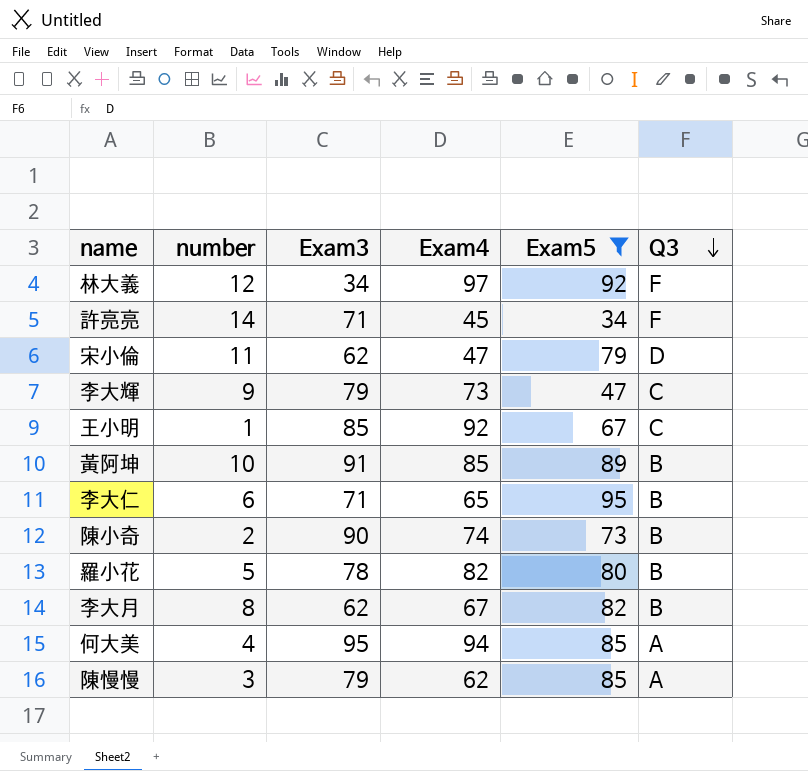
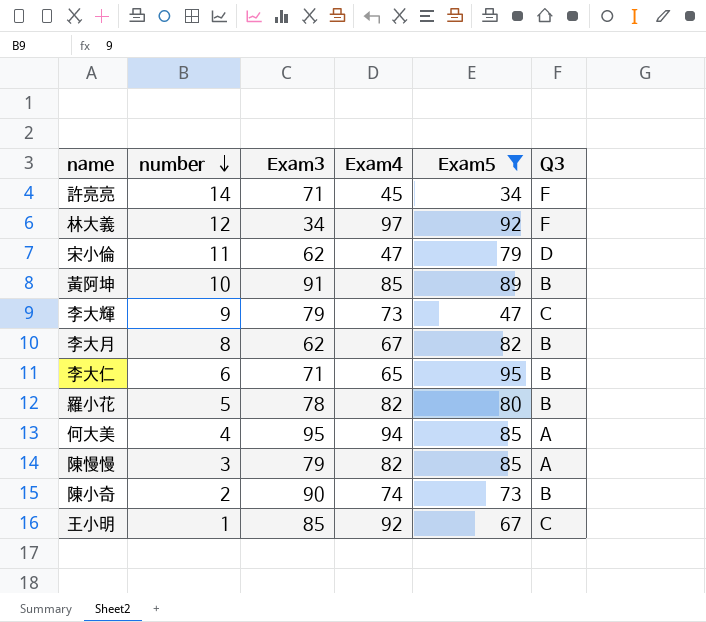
row order: Q3 descending -> number descending
陳慢慢 | Exam4: 62 -> 82

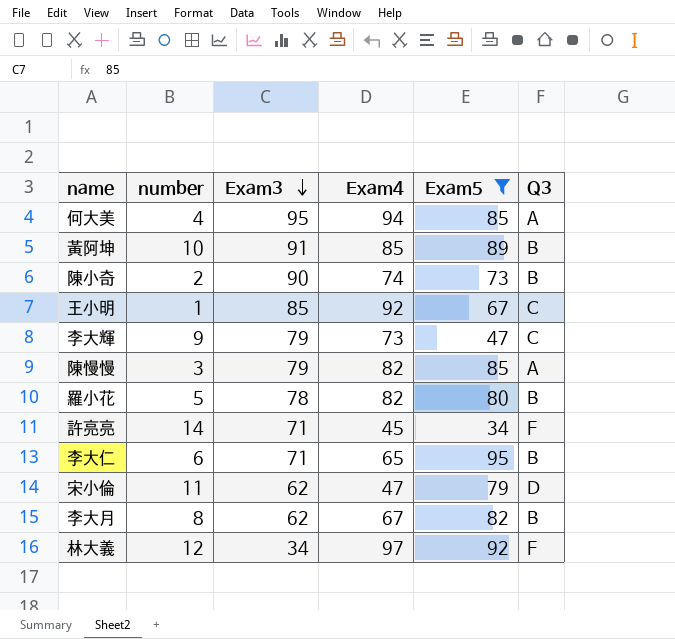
row order: number descending -> Exam3 descending

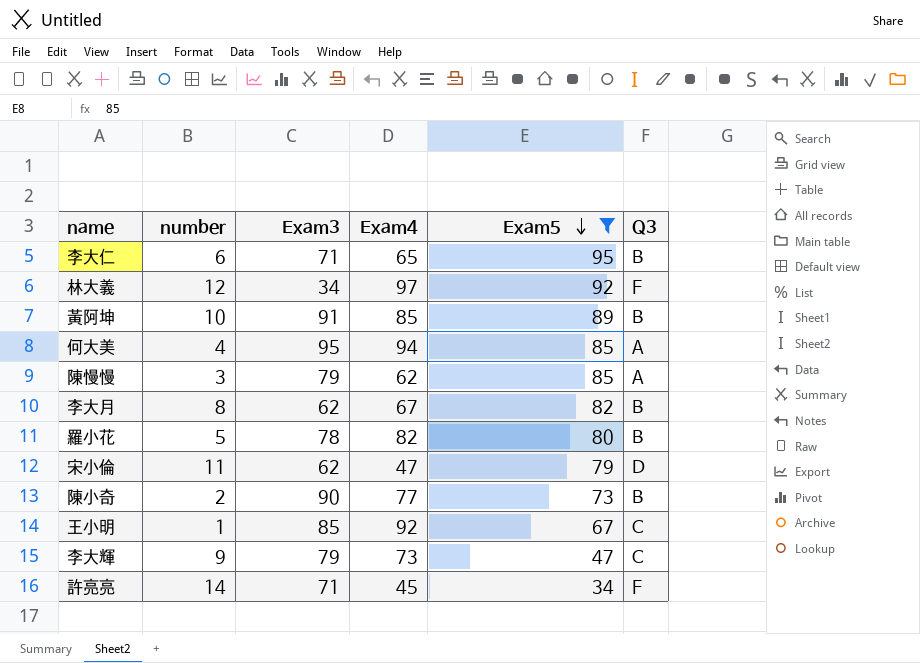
row order: Exam3 descending -> Exam5 descending
陳慢慢 | Exam4: 82 -> 62
陳小奇 | Exam4: 74 -> 77

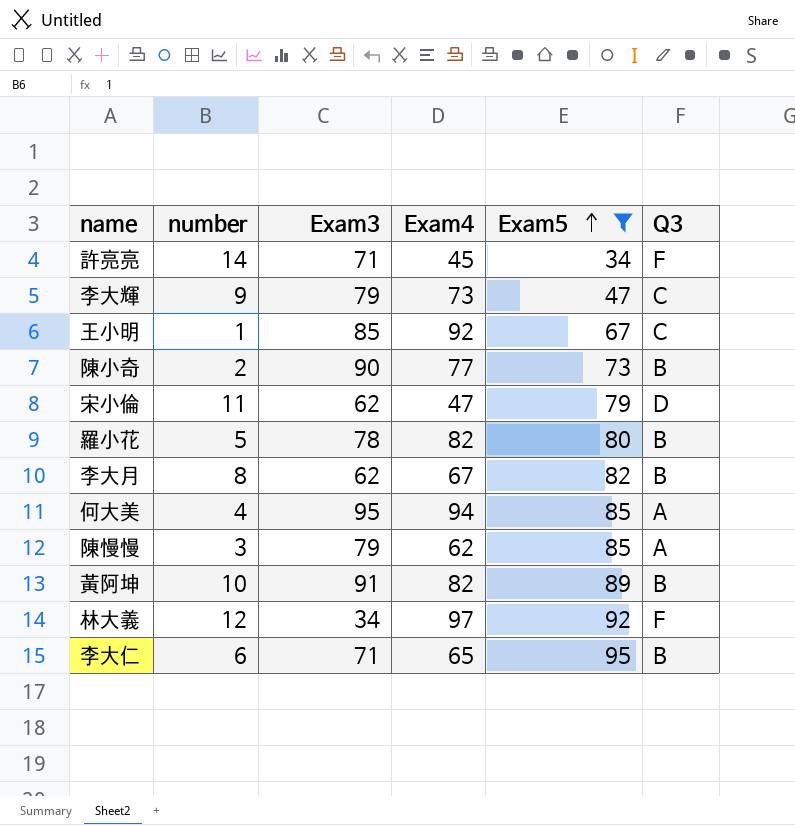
row order: Exam5 descending -> Exam5 ascending
黃阿坤 | Exam4: 85 -> 82

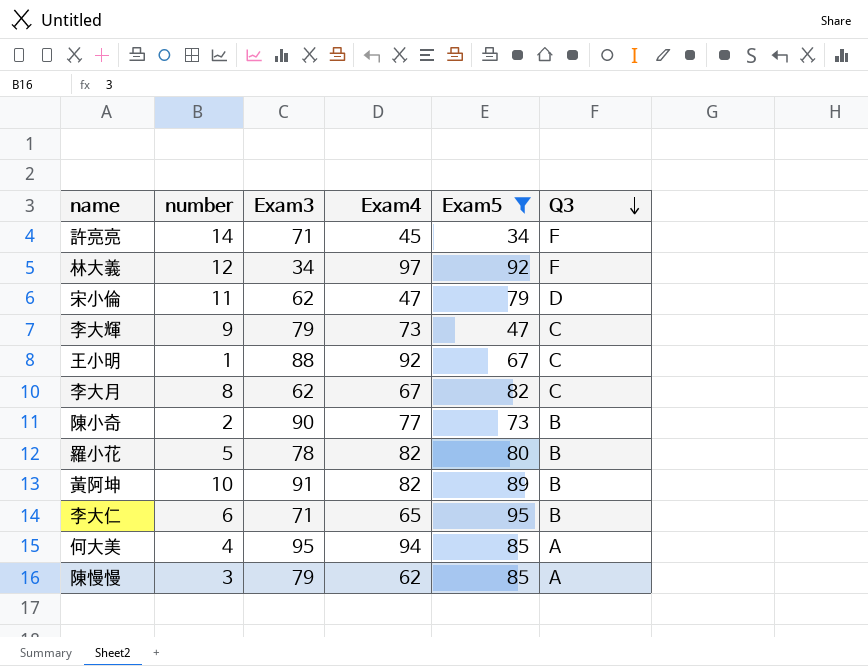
row order: Exam5 ascending -> Q3 descending
王小明 | Exam3: 85 -> 88
李大月 | Q3: B -> C

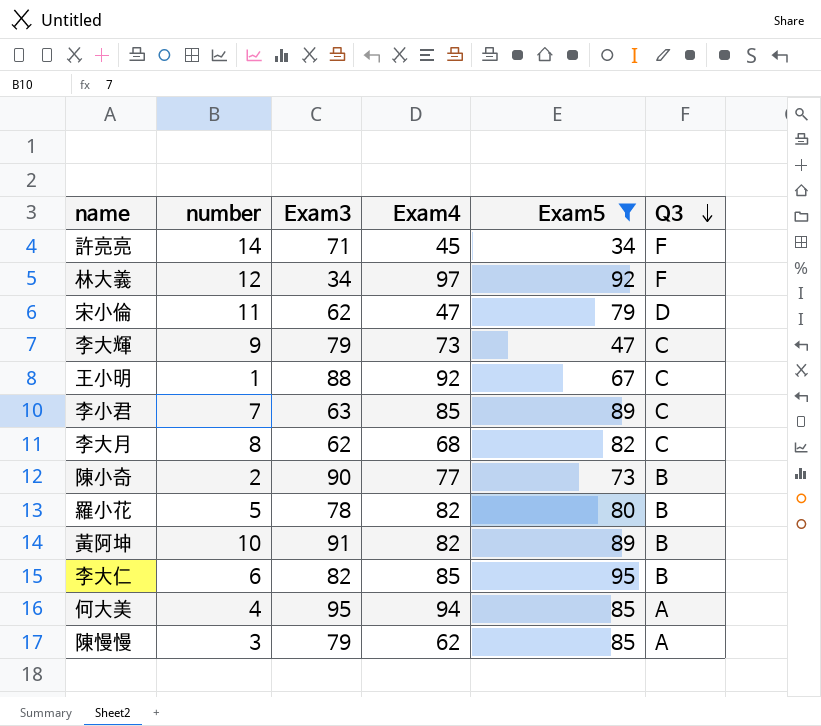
row 李小君: none -> 7 | 63 | 85 | 89 | C
李大月 | Exam4: 67 -> 68
李大仁 | Exam3: 71 -> 82
李大仁 | Exam4: 65 -> 85

